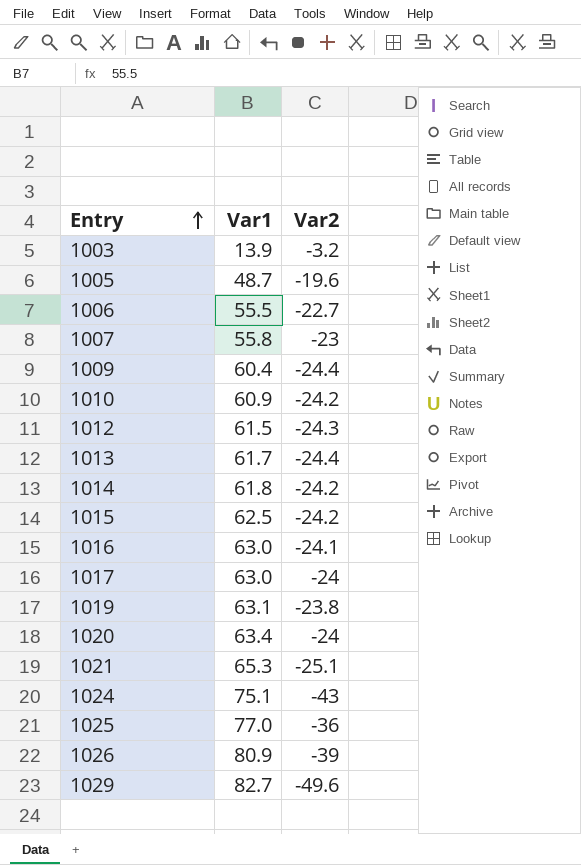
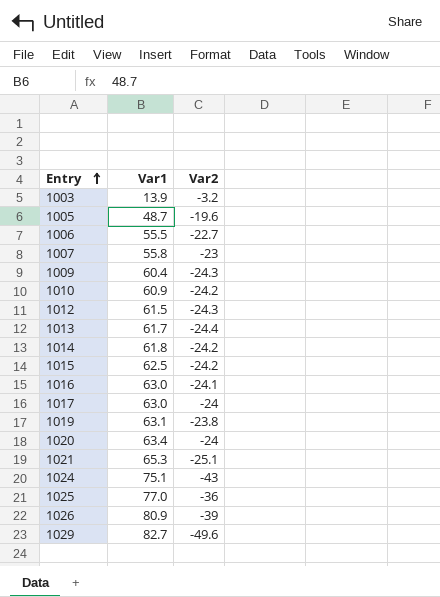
1009 | Var2: -24.4 -> -24.3

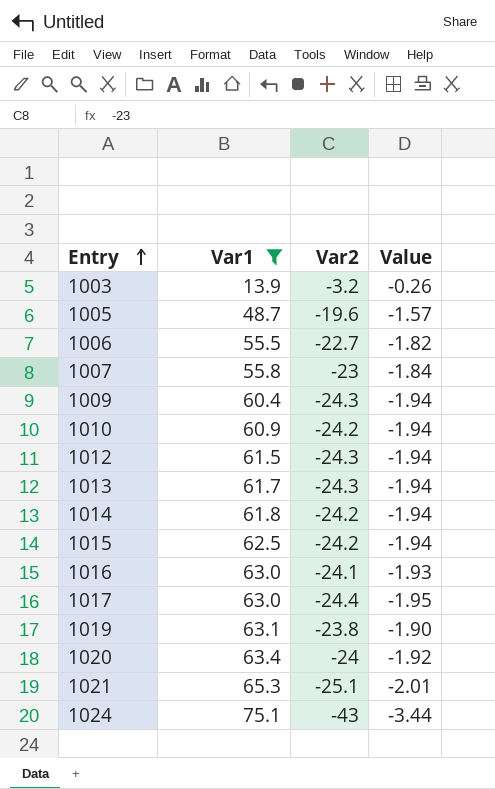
filter: none -> Var1 <= 75.1
column Value | formula: none -> [Var2] * 0.08
1013 | Var2: -24.4 -> -24.3
1017 | Var2: -24 -> -24.4

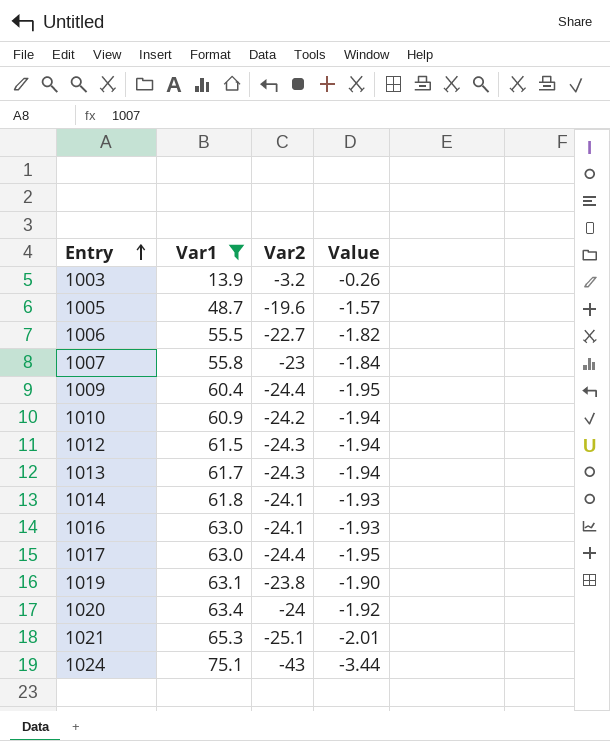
row 1015: 62.5 | -24.2 | -1.94 -> none
1009 | Var2: -24.3 -> -24.4
1009 | Value: -1.94 -> -1.95
1014 | Var2: -24.2 -> -24.1
1014 | Value: -1.94 -> -1.93

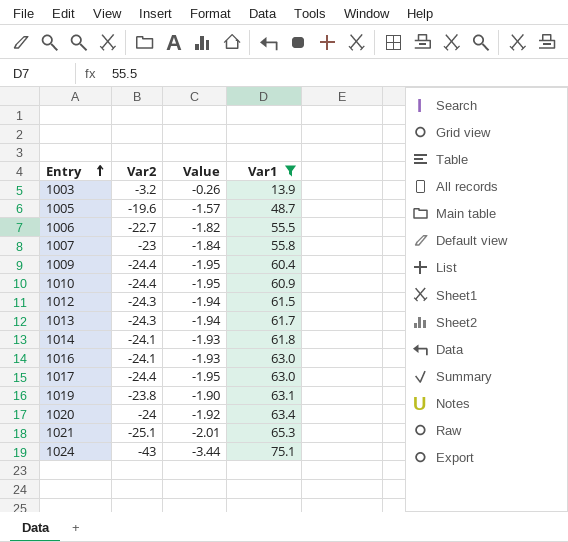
column Var1 | position: 2 -> 4
1010 | Var2: -24.2 -> -24.4
1010 | Value: -1.94 -> -1.95

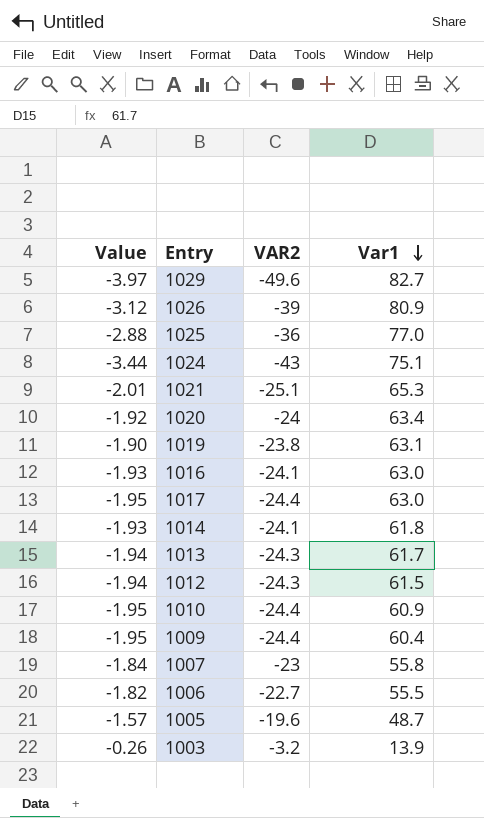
filter: Var1 <= 75.1 -> none
row order: Entry ascending -> Var1 descending
column Value | position: 3 -> 1
column name: Var2 -> VAR2

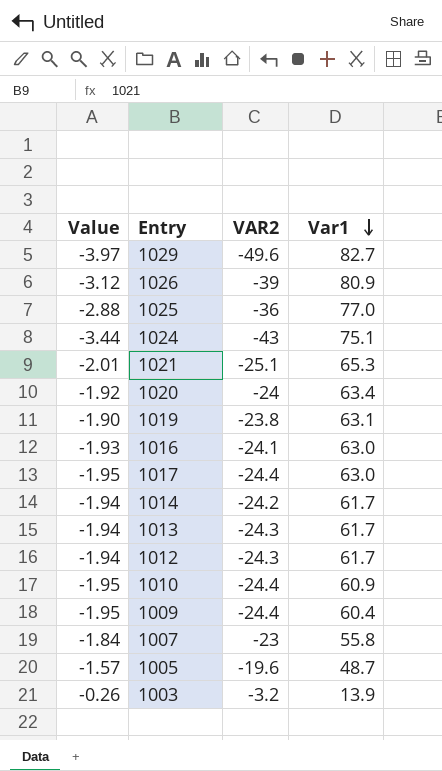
row 1006: -1.82 | -22.7 | 55.5 -> none
1014 | Value: -1.93 -> -1.94
1014 | VAR2: -24.1 -> -24.2
1014 | Var1: 61.8 -> 61.7
1012 | Var1: 61.5 -> 61.7

